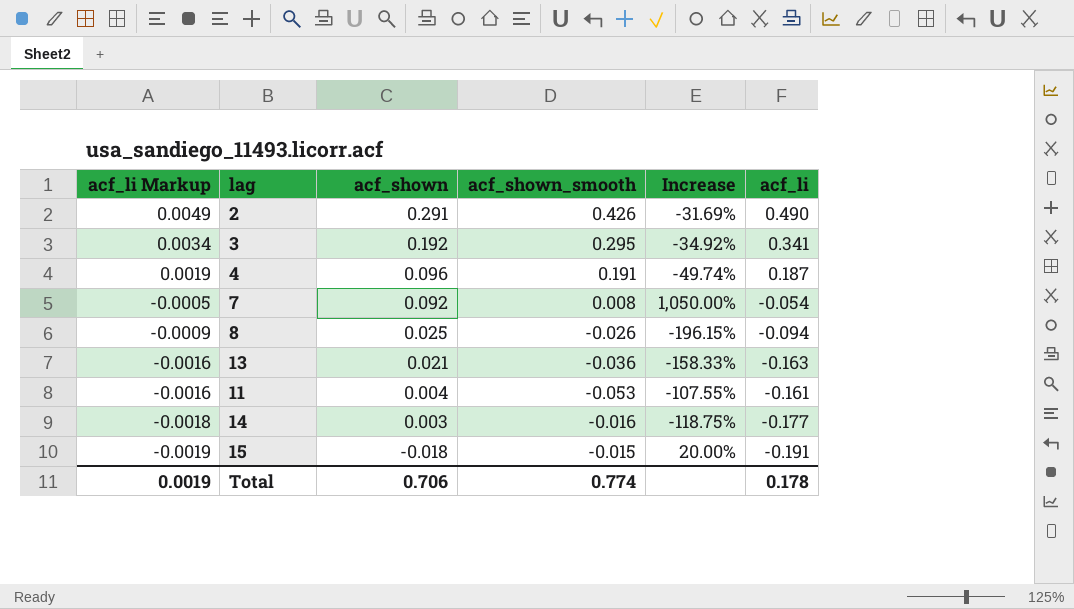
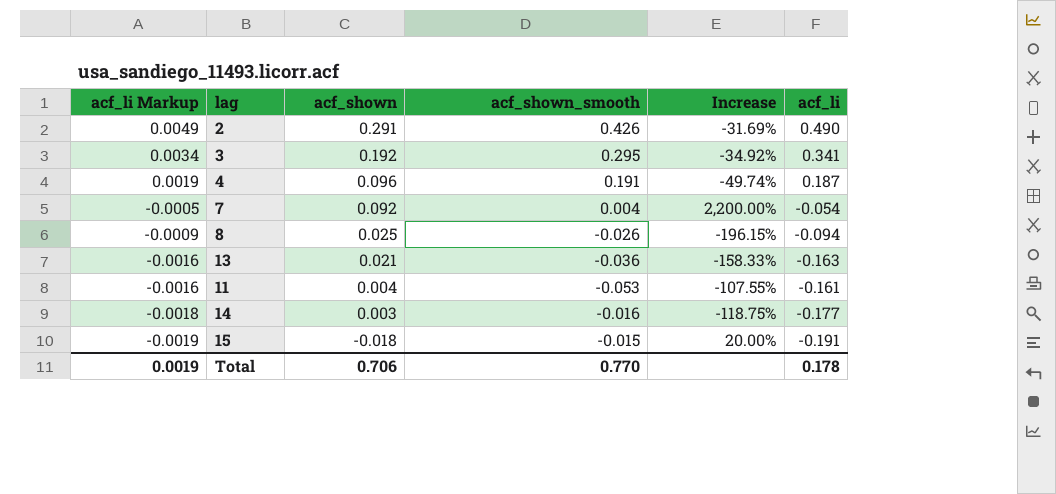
7 | acf_shown_smooth: 0.008 -> 0.004
7 | Increase: 1,050.00% -> 2,200.00%
Total | acf_shown_smooth: 0.774 -> 0.770

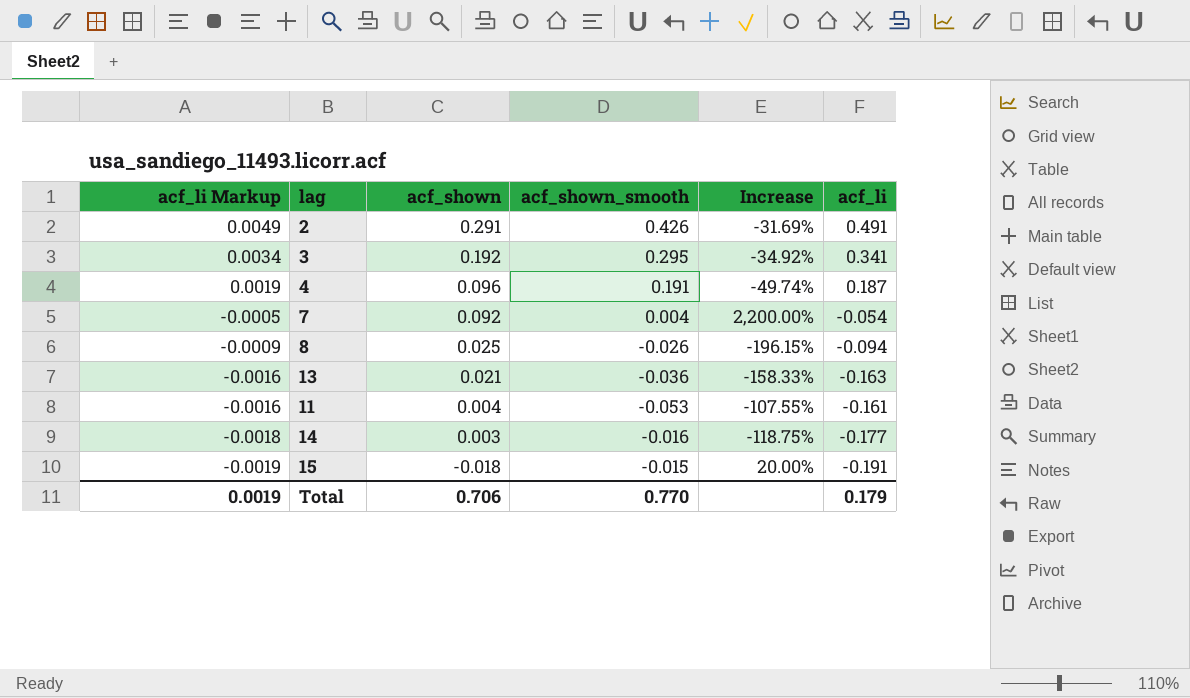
2 | acf_li: 0.490 -> 0.491
Total | acf_li: 0.178 -> 0.179

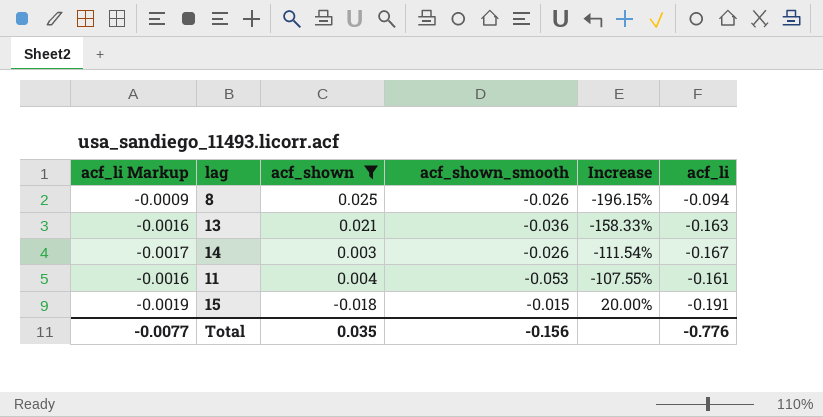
filter: none -> acf_shown <= 0.025
row order: acf_li Markup descending -> Increase ascending
14 | acf_li Markup: -0.0018 -> -0.0017
14 | acf_shown_smooth: -0.016 -> -0.026
14 | Increase: -118.75% -> -111.54%
14 | acf_li: -0.177 -> -0.167
Total | acf_li Markup: 0.0019 -> -0.0077
Total | acf_shown: 0.706 -> 0.035
Total | acf_shown_smooth: 0.770 -> -0.156
Total | acf_li: 0.179 -> -0.776

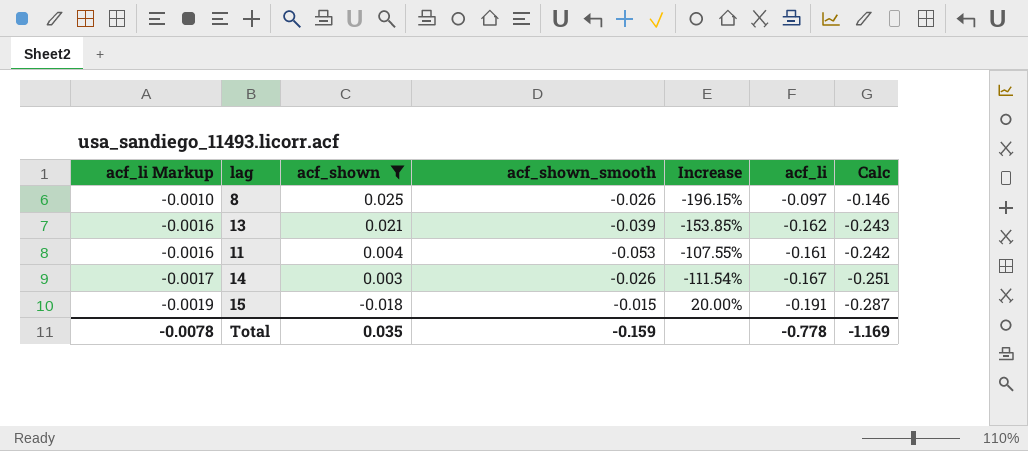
row order: Increase ascending -> acf_li Markup descending
column Calc | formula: none -> [acf_li] * 1.5
8 | acf_li Markup: -0.0009 -> -0.0010
8 | acf_li: -0.094 -> -0.097
13 | acf_shown_smooth: -0.036 -> -0.039
13 | Increase: -158.33% -> -153.85%
13 | acf_li: -0.163 -> -0.162
Total | acf_li Markup: -0.0077 -> -0.0078
Total | acf_shown_smooth: -0.156 -> -0.159
Total | acf_li: -0.776 -> -0.778

